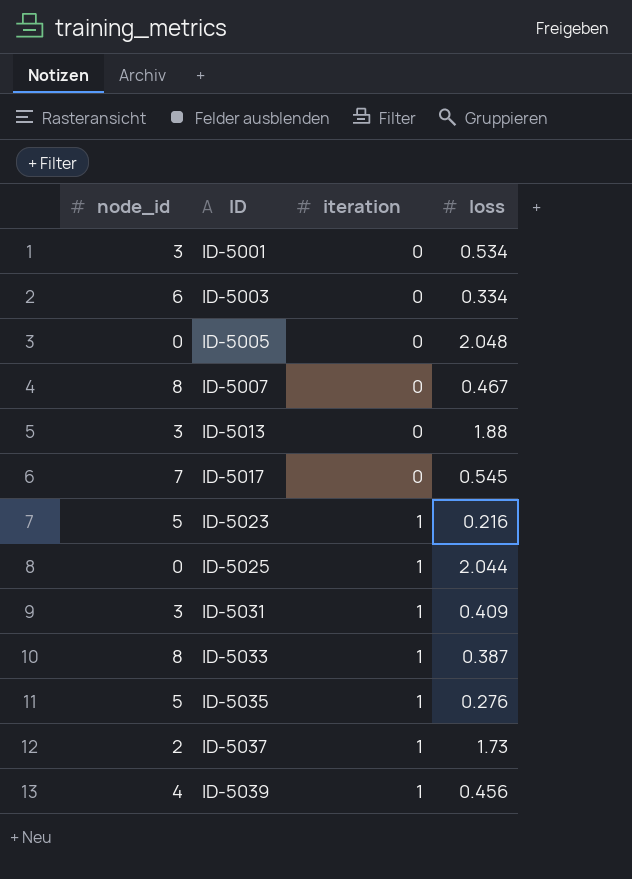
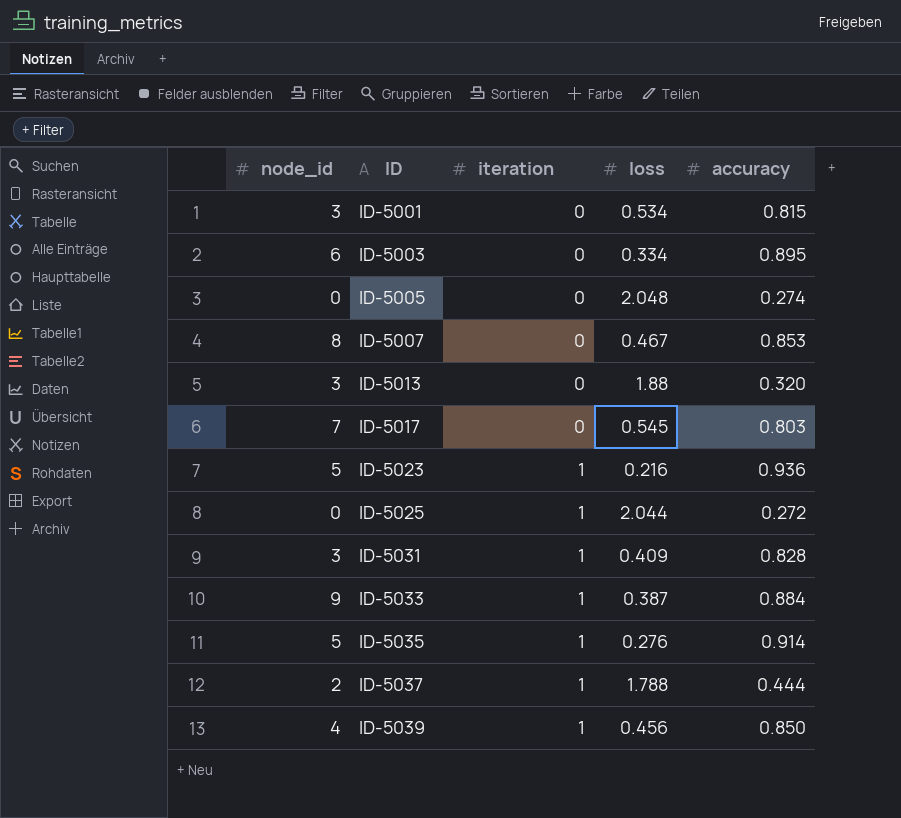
column accuracy | position: none -> 5
ID-5033 | node_id: 8 -> 9
ID-5037 | loss: 1.73 -> 1.788

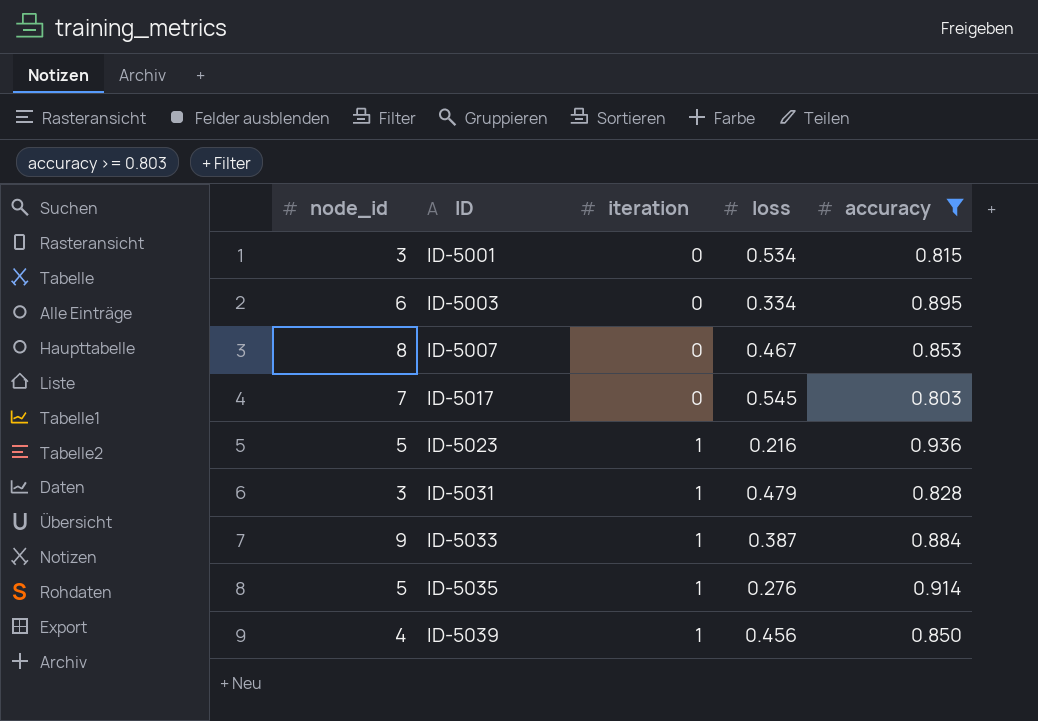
filter: none -> accuracy >= 0.803
ID-5031 | loss: 0.409 -> 0.479

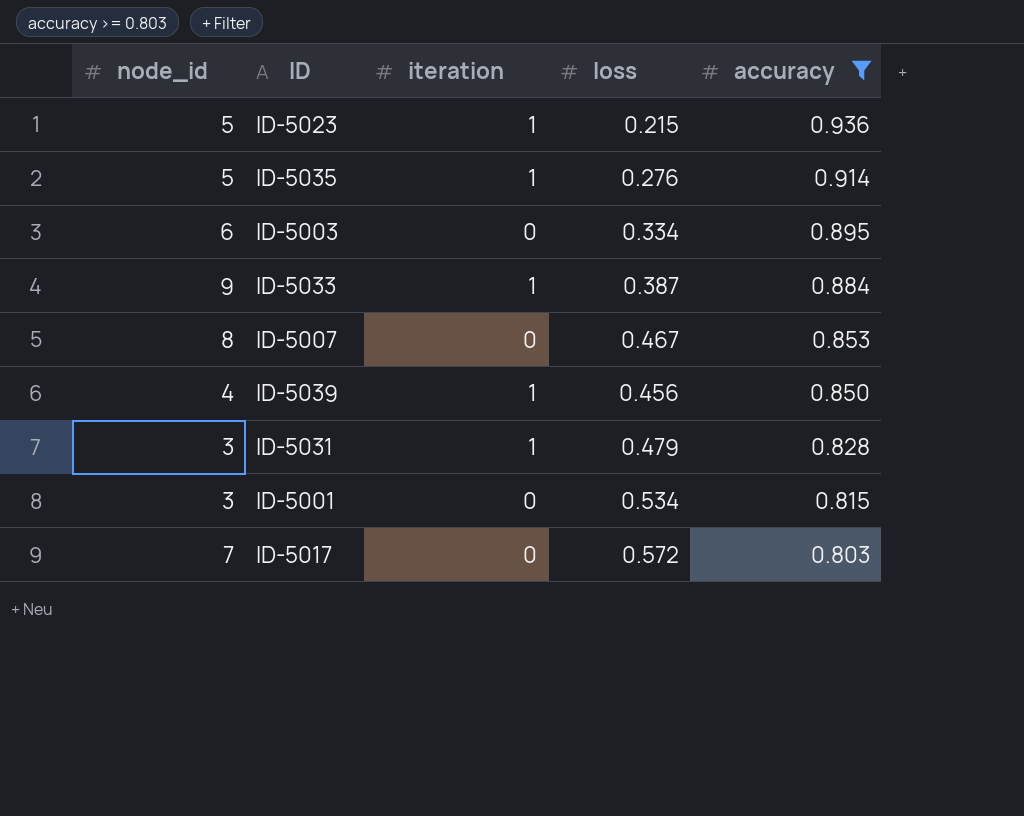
row order: ID ascending -> accuracy descending
ID-5023 | loss: 0.216 -> 0.215
ID-5017 | loss: 0.545 -> 0.572

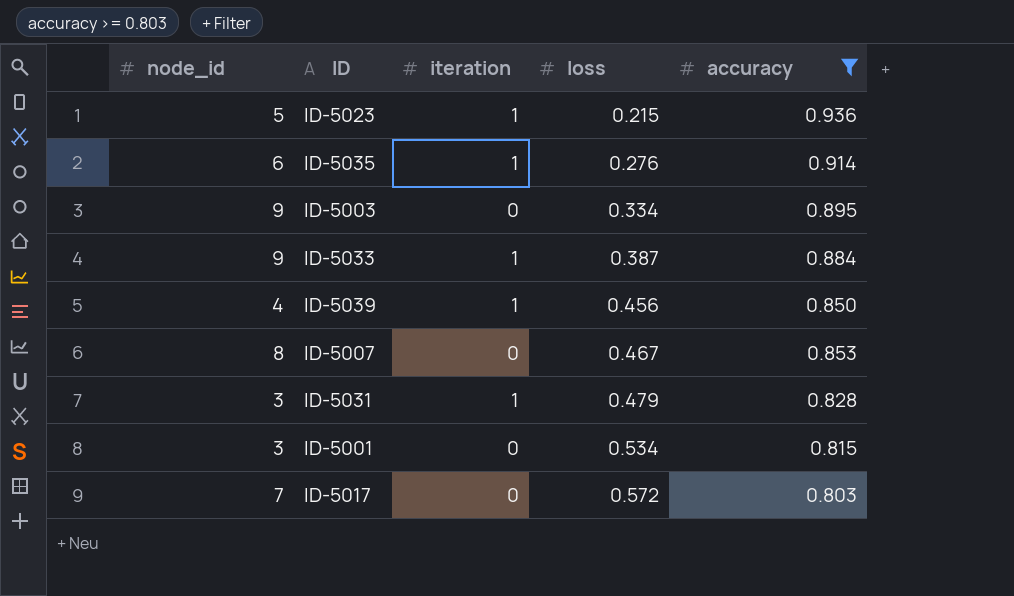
row order: accuracy descending -> loss ascending
ID-5035 | node_id: 5 -> 6
ID-5003 | node_id: 6 -> 9

